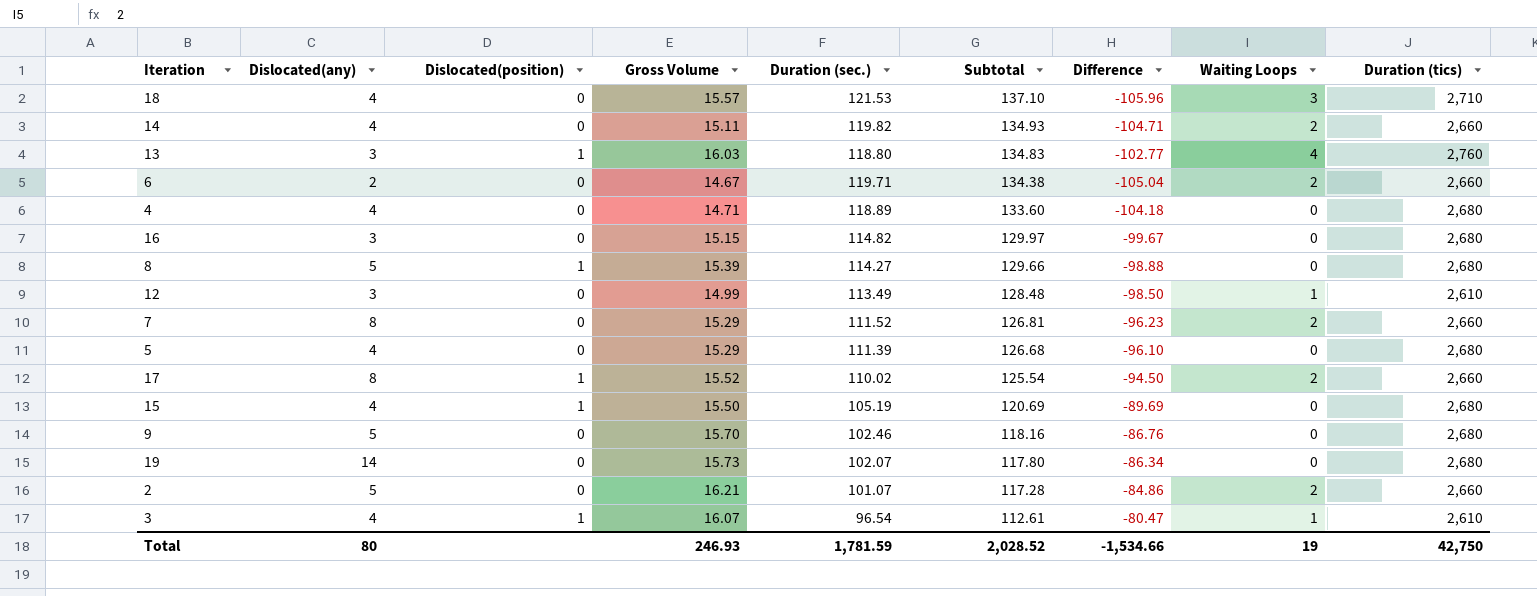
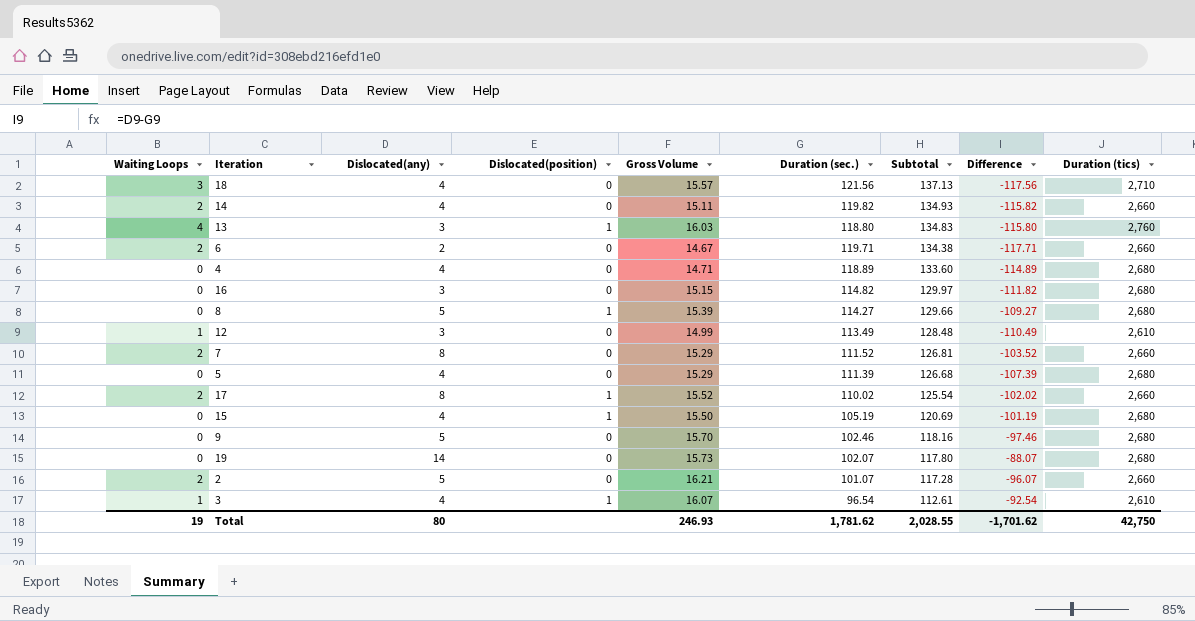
column Waiting Loops | position: 8 -> 1
column Difference | formula: [Gross Volume] - [Duration (sec.)] -> [Dislocated(any)] - [Duration (sec.)]
18 | Duration (sec.): 121.53 -> 121.56
18 | Subtotal: 137.10 -> 137.13
Total | Duration (sec.): 1,781.59 -> 1,781.62
Total | Subtotal: 2,028.52 -> 2,028.55
Total | Difference: -1,534.66 -> -1,701.62

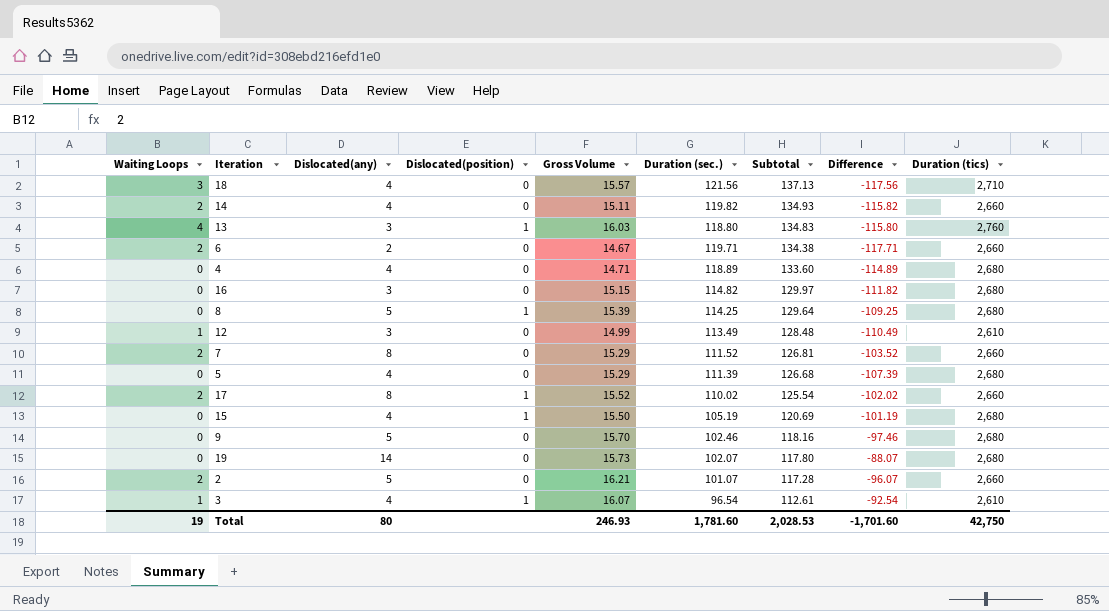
8 | Duration (sec.): 114.27 -> 114.25
8 | Subtotal: 129.66 -> 129.64
8 | Difference: -109.27 -> -109.25
Total | Duration (sec.): 1,781.62 -> 1,781.60
Total | Subtotal: 2,028.55 -> 2,028.53
Total | Difference: -1,701.62 -> -1,701.60

